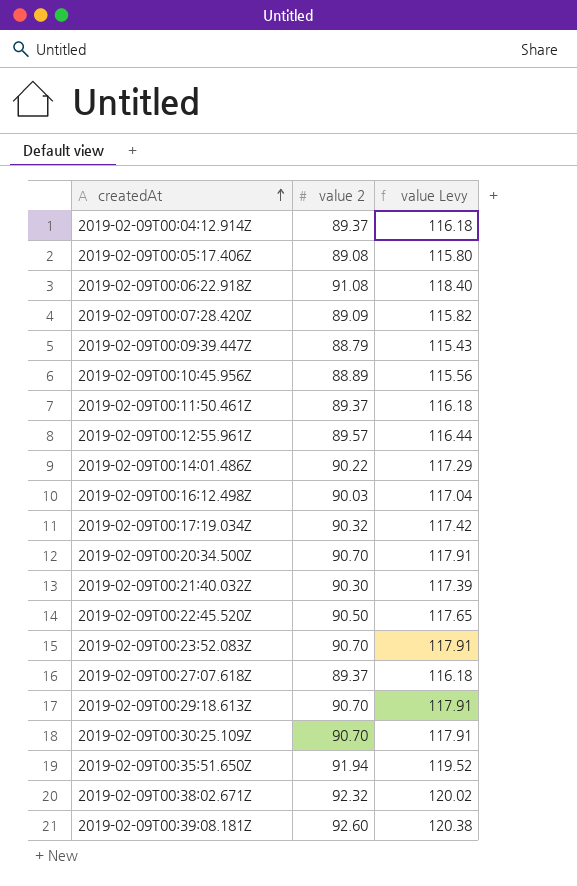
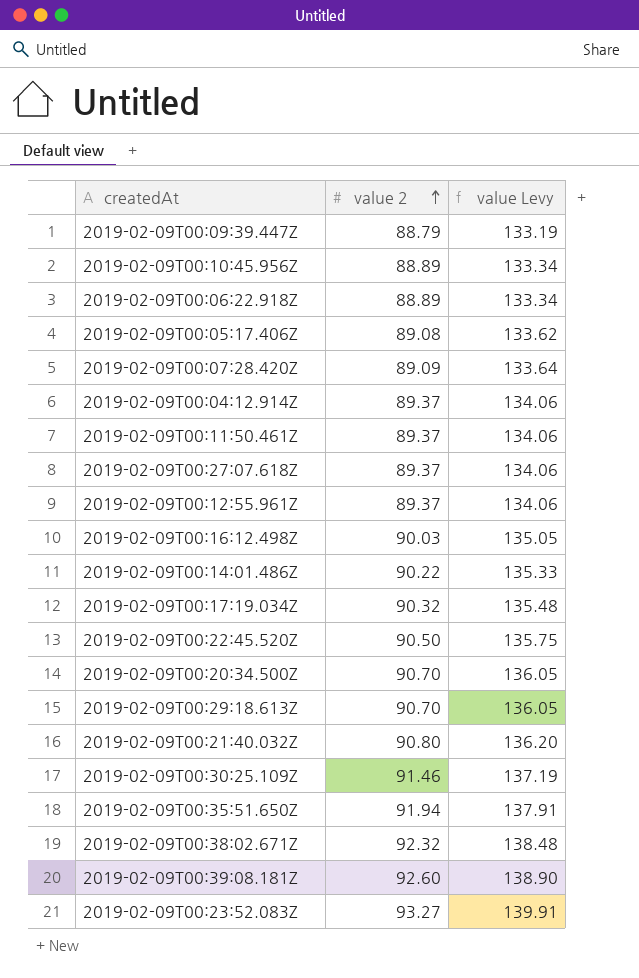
row order: createdAt ascending -> value 2 ascending
column value Levy | formula: [value 2] * 1.3 -> [value 2] * 1.5
2019-02-09T00:06:22.918Z | value 2: 91.08 -> 88.89
2019-02-09T00:12:55.961Z | value 2: 89.57 -> 89.37
2019-02-09T00:21:40.032Z | value 2: 90.30 -> 90.80
2019-02-09T00:30:25.109Z | value 2: 90.70 -> 91.46
2019-02-09T00:23:52.083Z | value 2: 90.70 -> 93.27

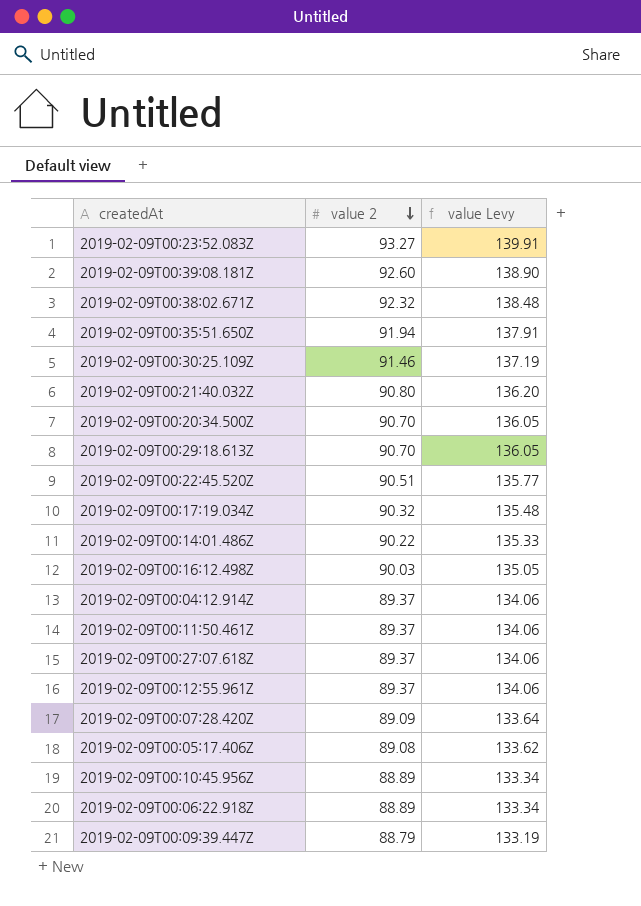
row order: value 2 ascending -> value 2 descending
2019-02-09T00:22:45.520Z | value 2: 90.50 -> 90.51
2019-02-09T00:22:45.520Z | value Levy: 135.75 -> 135.77

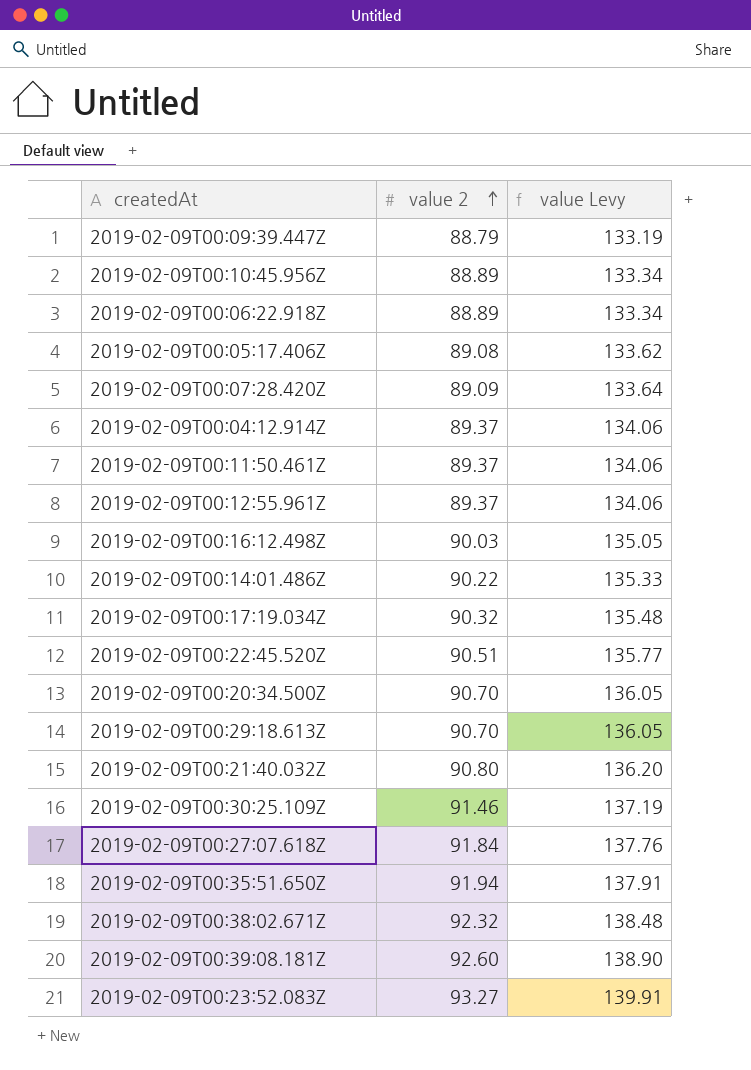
row order: value 2 descending -> value 2 ascending
2019-02-09T00:27:07.618Z | value 2: 89.37 -> 91.84
2019-02-09T00:27:07.618Z | value Levy: 134.06 -> 137.76

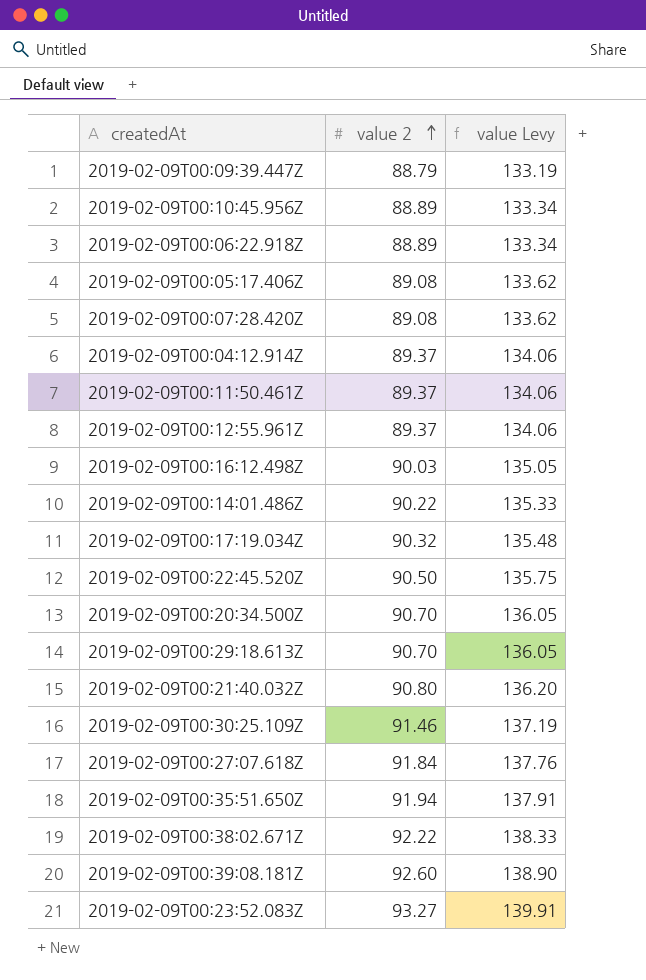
2019-02-09T00:07:28.420Z | value 2: 89.09 -> 89.08
2019-02-09T00:07:28.420Z | value Levy: 133.64 -> 133.62
2019-02-09T00:22:45.520Z | value 2: 90.51 -> 90.50
2019-02-09T00:22:45.520Z | value Levy: 135.77 -> 135.75
2019-02-09T00:38:02.671Z | value 2: 92.32 -> 92.22
2019-02-09T00:38:02.671Z | value Levy: 138.48 -> 138.33

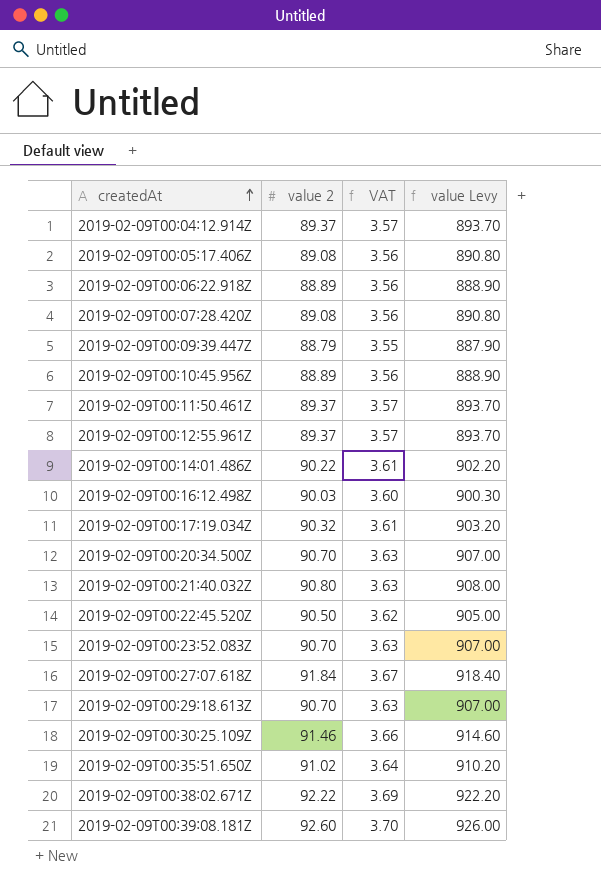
row order: value 2 ascending -> createdAt ascending
column VAT | formula: none -> [value 2] * 0.04
column value Levy | formula: [value 2] * 1.5 -> [value 2] * 10
2019-02-09T00:23:52.083Z | value 2: 93.27 -> 90.70
2019-02-09T00:35:51.650Z | value 2: 91.94 -> 91.02

